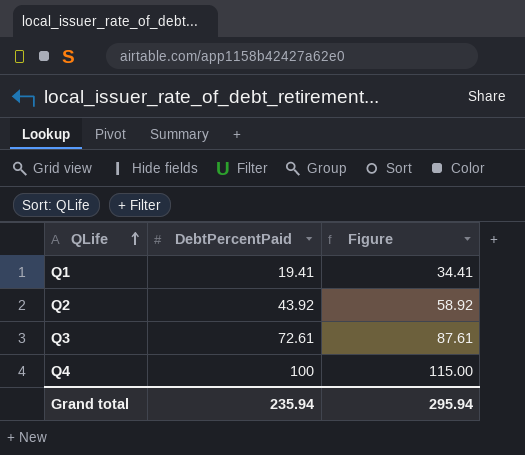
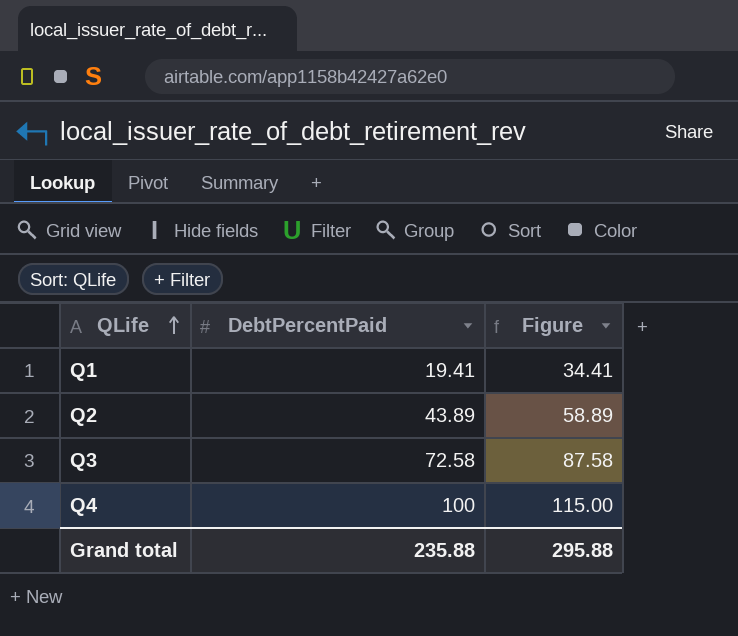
Q2 | DebtPercentPaid: 43.92 -> 43.89
Q2 | Figure: 58.92 -> 58.89
Q3 | DebtPercentPaid: 72.61 -> 72.58
Q3 | Figure: 87.61 -> 87.58
Grand total | DebtPercentPaid: 235.94 -> 235.88
Grand total | Figure: 295.94 -> 295.88

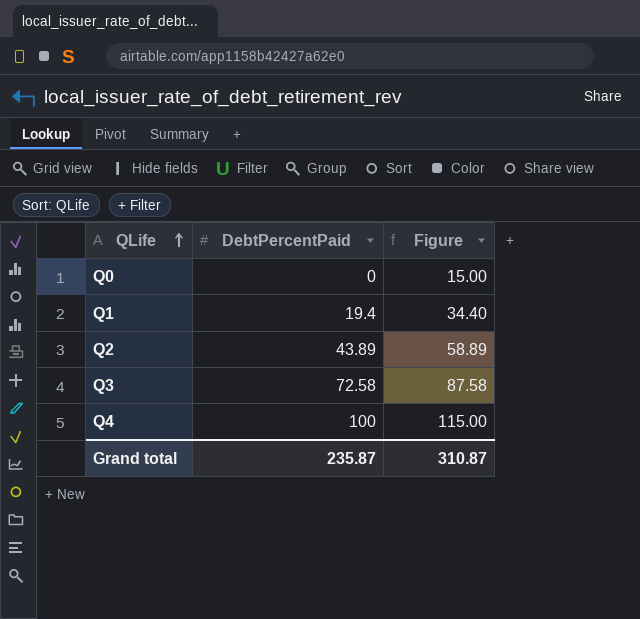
row Q0: none -> 0 | 15.00
Q1 | DebtPercentPaid: 19.41 -> 19.4
Q1 | Figure: 34.41 -> 34.40
Grand total | DebtPercentPaid: 235.88 -> 235.87
Grand total | Figure: 295.88 -> 310.87

